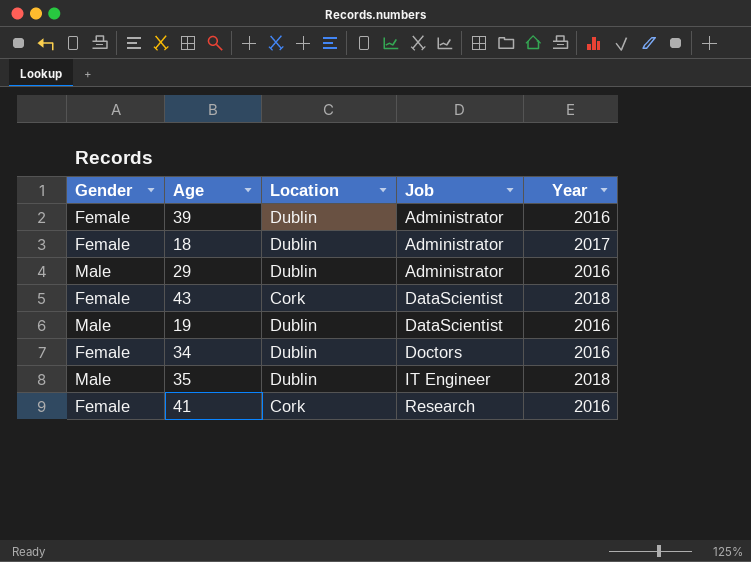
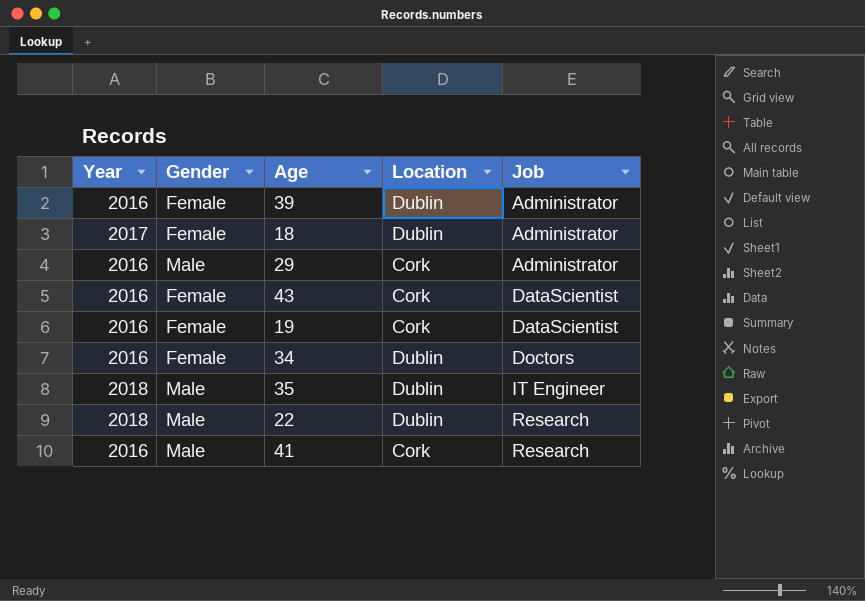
column Year | position: 5 -> 1
29 | Location: Dublin -> Cork
43 | Year: 2018 -> 2016
19 | Gender: Male -> Female
19 | Location: Dublin -> Cork
row 22: none -> 2018 | Male | Dublin | Research
41 | Gender: Female -> Male

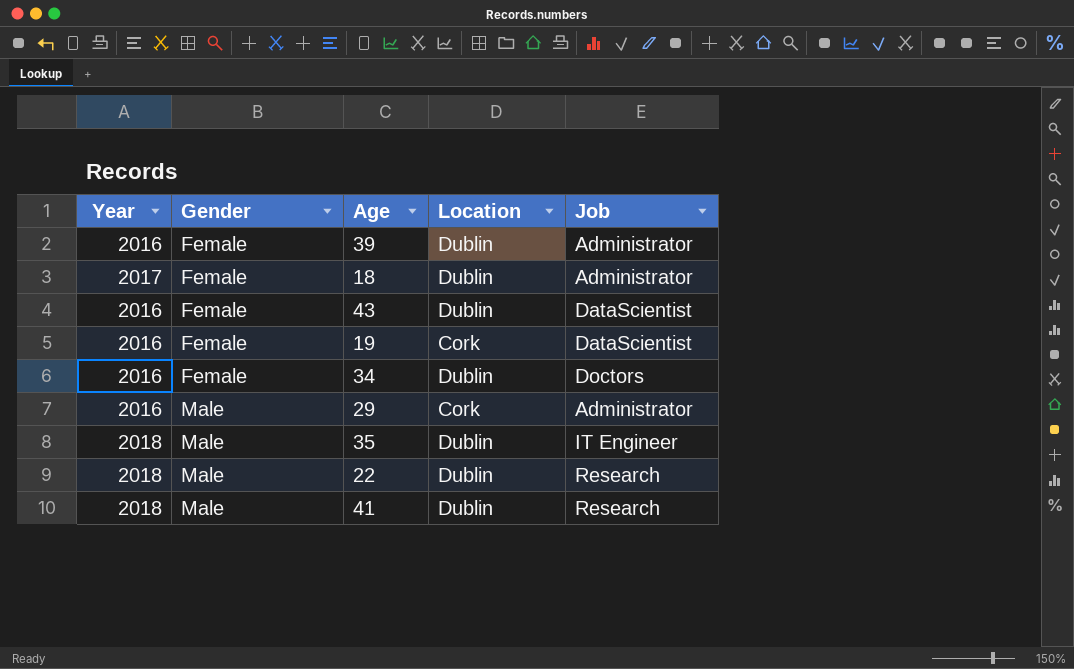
row order: Job ascending -> Gender ascending
43 | Location: Cork -> Dublin
41 | Year: 2016 -> 2018
41 | Location: Cork -> Dublin

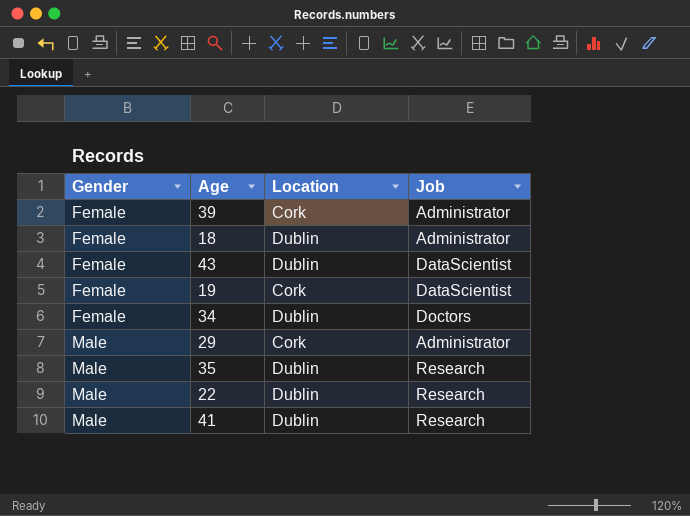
column Year | position: 1 -> none
39 | Location: Dublin -> Cork
35 | Job: IT Engineer -> Research

